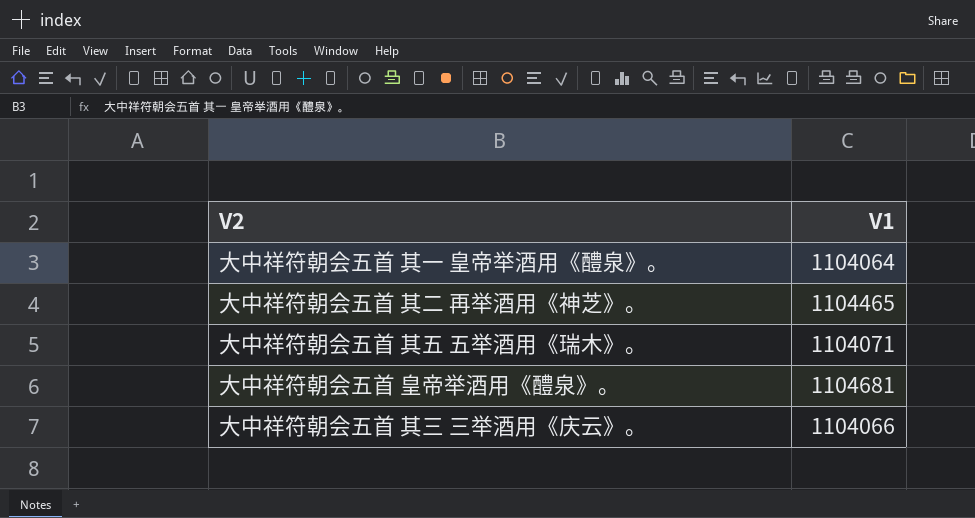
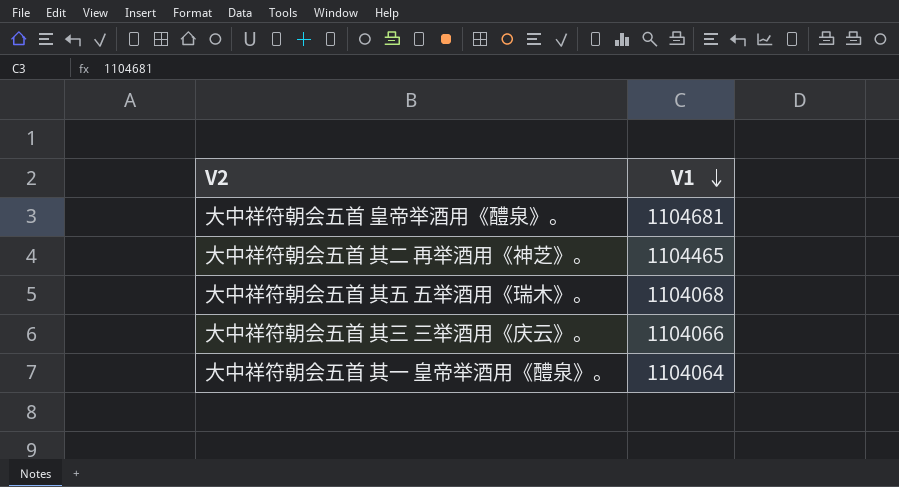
row order: none -> V1 descending
大中祥符朝会五首 其五 五举酒用《瑞木》。 | V1: 1104071 -> 1104068

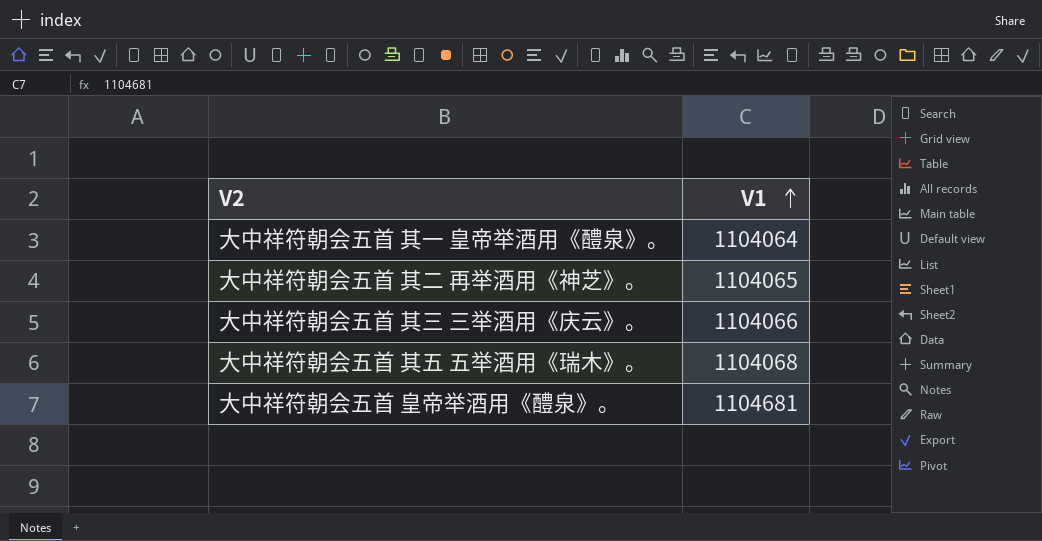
row order: V1 descending -> V1 ascending
大中祥符朝会五首 其二 再举酒用《神芝》。 | V1: 1104465 -> 1104065

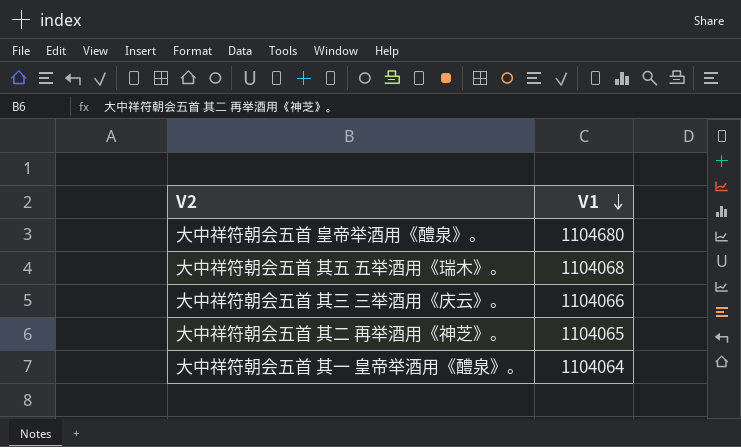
row order: V1 ascending -> V1 descending
大中祥符朝会五首 皇帝举酒用《醴泉》。 | V1: 1104681 -> 1104680

